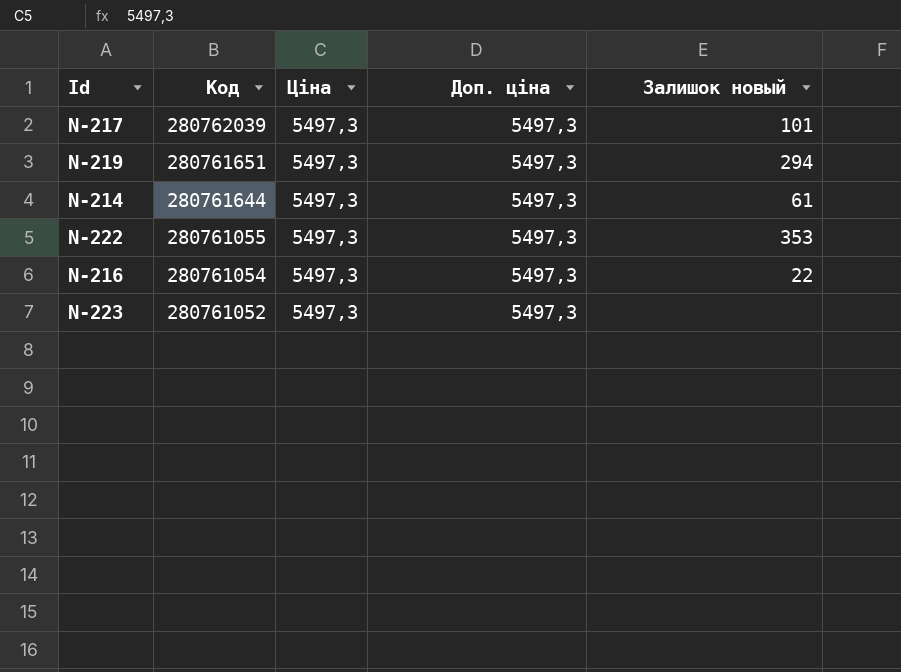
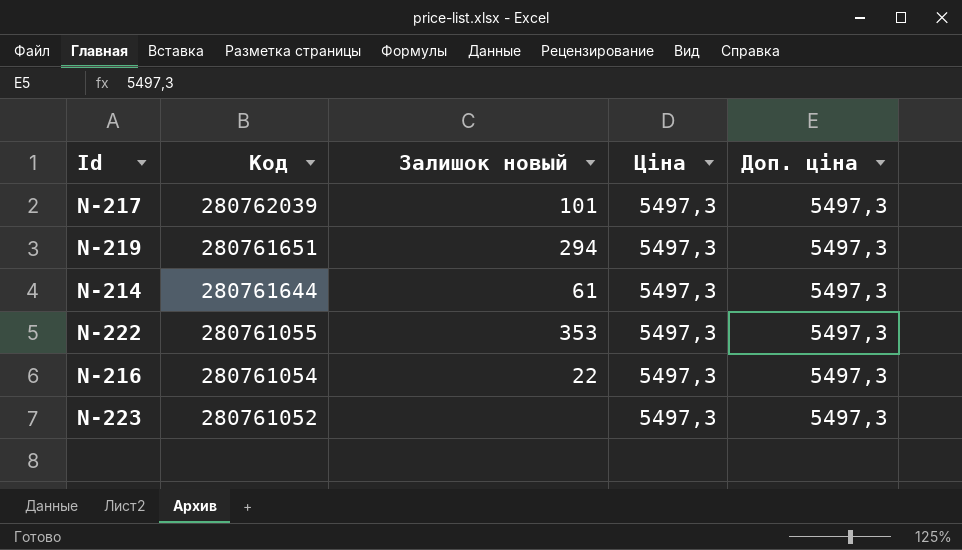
column Залишок новый | position: 5 -> 3

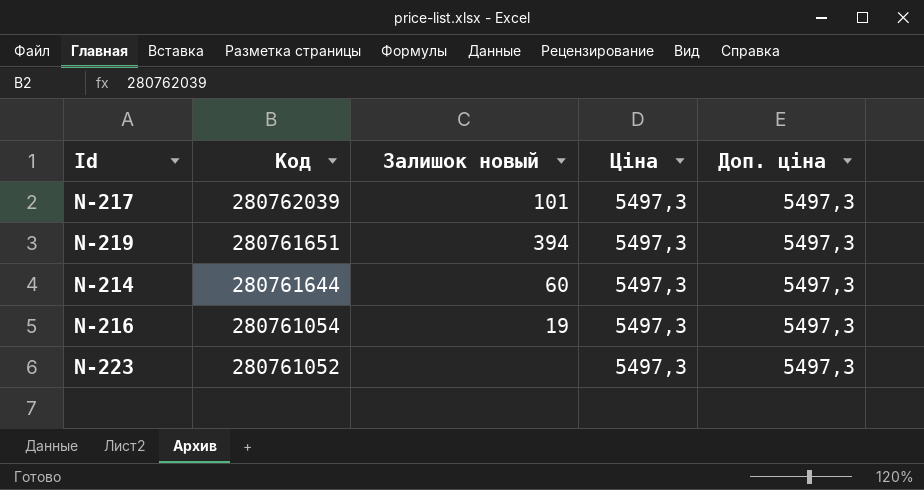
row N-222: 280761055 | 353 | 5497,3 | 5497,3 -> none
N-219 | Залишок новый: 294 -> 394
N-214 | Залишок новый: 61 -> 60
N-216 | Залишок новый: 22 -> 19

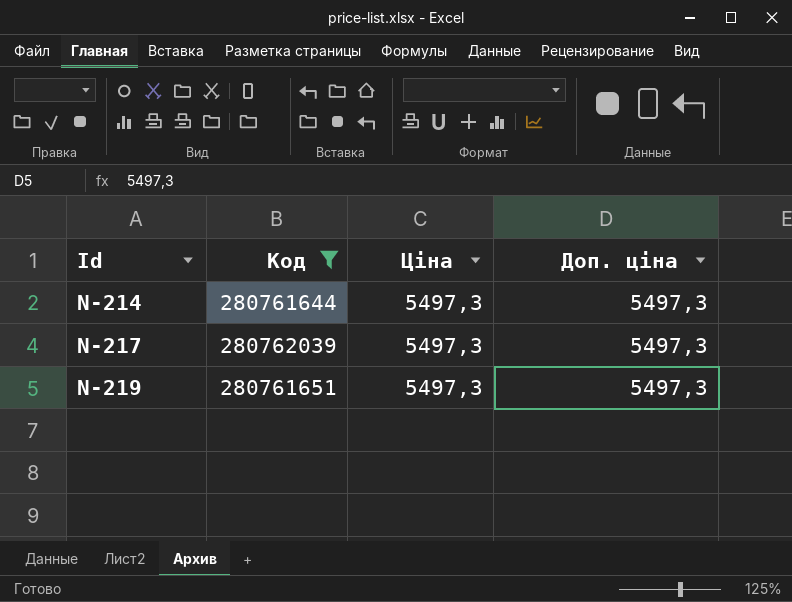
filter: none -> Код >= 280761644
row order: Код descending -> Id ascending
column Залишок новый | position: 3 -> none

